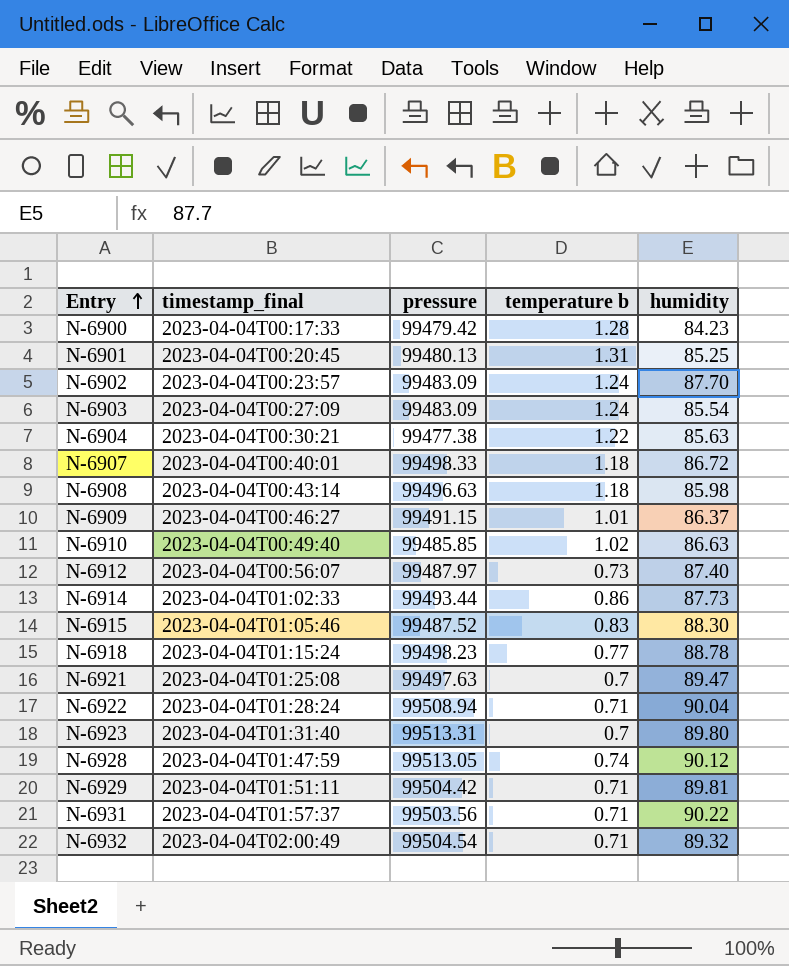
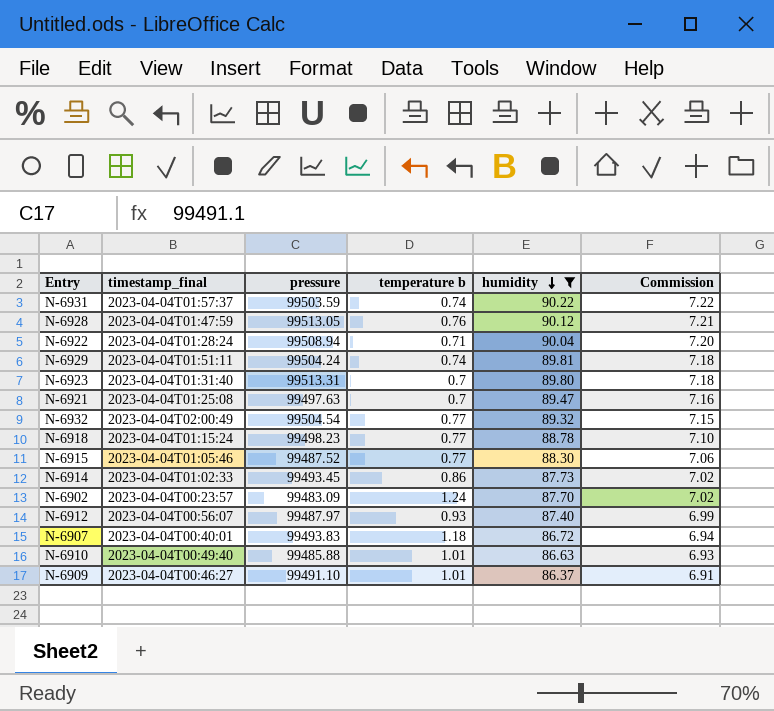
filter: none -> humidity >= 86.37
row order: Entry ascending -> humidity descending
column Commission | formula: none -> [humidity] * 0.08
N-6931 | pressure: 99503.56 -> 99503.59
N-6931 | temperature b: 0.71 -> 0.74
N-6928 | temperature b: 0.74 -> 0.76
N-6929 | pressure: 99504.42 -> 99504.24
N-6929 | temperature b: 0.71 -> 0.74
N-6932 | temperature b: 0.71 -> 0.77
N-6915 | temperature b: 0.83 -> 0.77
N-6914 | pressure: 99493.44 -> 99493.45
N-6912 | temperature b: 0.73 -> 0.93
N-6907 | pressure: 99498.33 -> 99493.83
N-6910 | pressure: 99485.85 -> 99485.88
N-6910 | temperature b: 1.02 -> 1.01
N-6909 | pressure: 99491.15 -> 99491.10

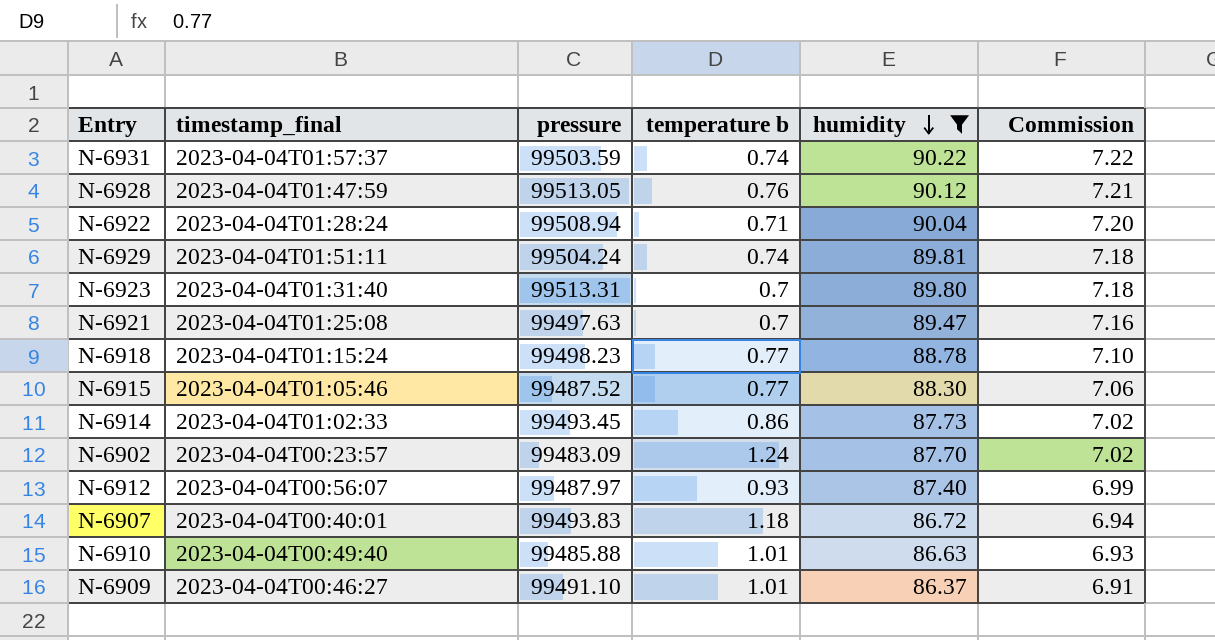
row N-6932: 2023-04-04T02:00:49 | 99504.54 | 0.77 | 89.32 | 7.15 -> none

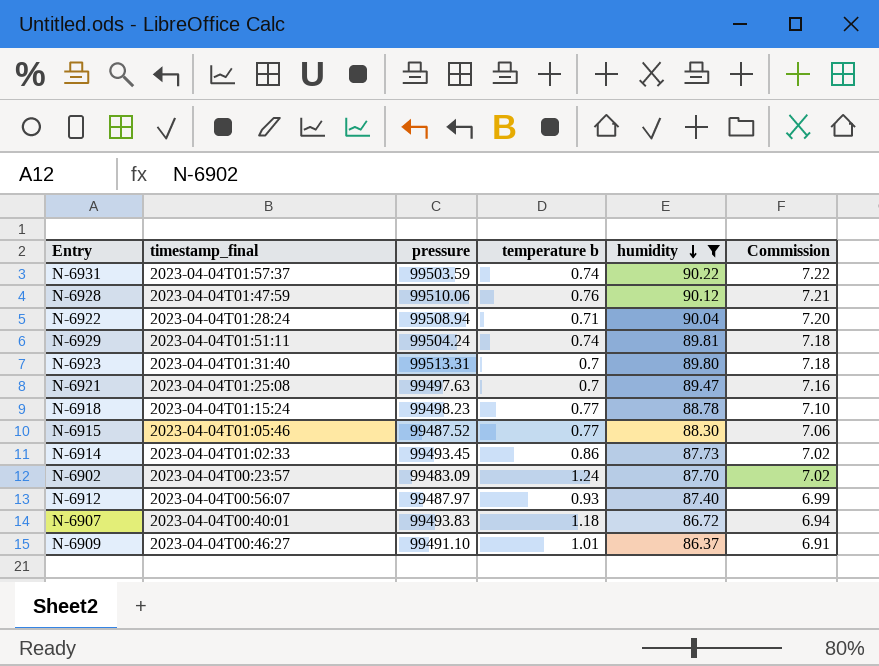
row N-6910: 2023-04-04T00:49:40 | 99485.88 | 1.01 | 86.63 | 6.93 -> none
N-6928 | pressure: 99513.05 -> 99510.06

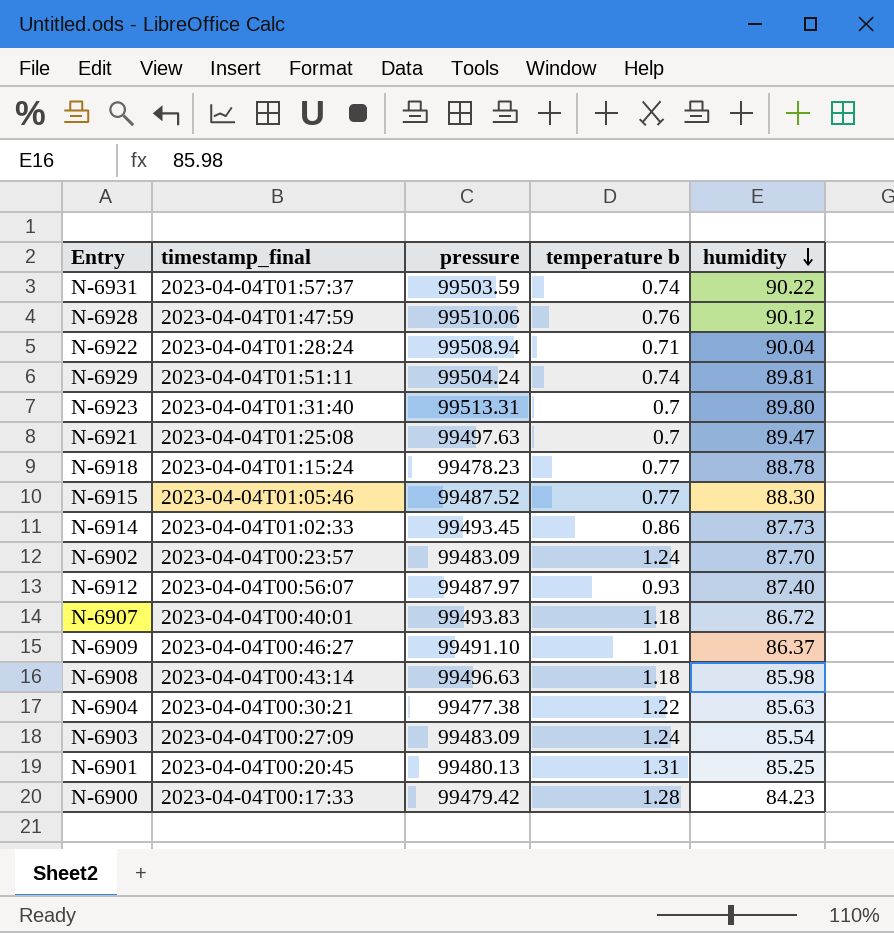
filter: humidity >= 86.37 -> none
column Commission | formula: [humidity] * 0.08 -> none
N-6918 | pressure: 99498.23 -> 99478.23

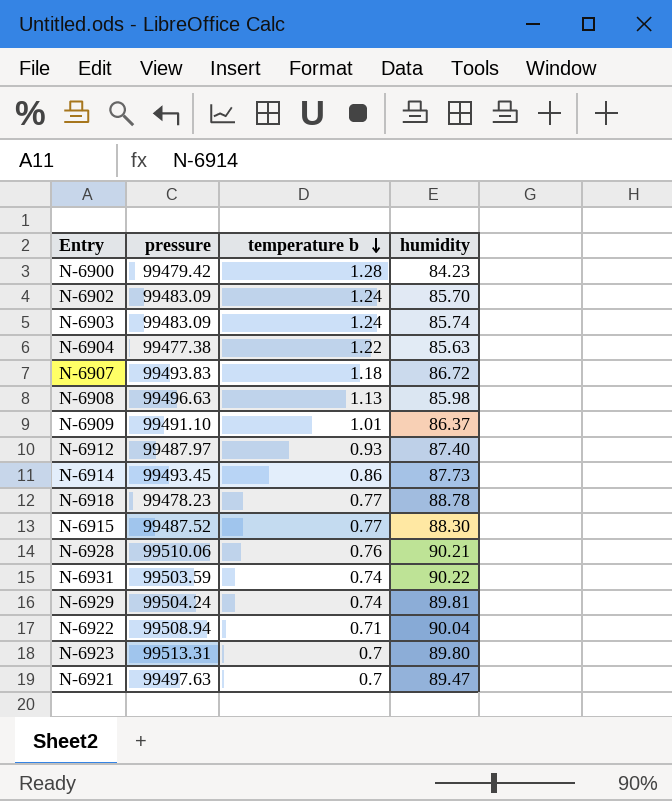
row order: humidity descending -> temperature b descending
column timestamp_final | position: 2 -> none
row N-6901: 2023-04-04T00:20:45 | 99480.13 | 1.31 | 85.25 -> none
N-6902 | humidity: 87.70 -> 85.70
N-6903 | humidity: 85.54 -> 85.74
N-6908 | temperature b: 1.18 -> 1.13
N-6928 | humidity: 90.12 -> 90.21

